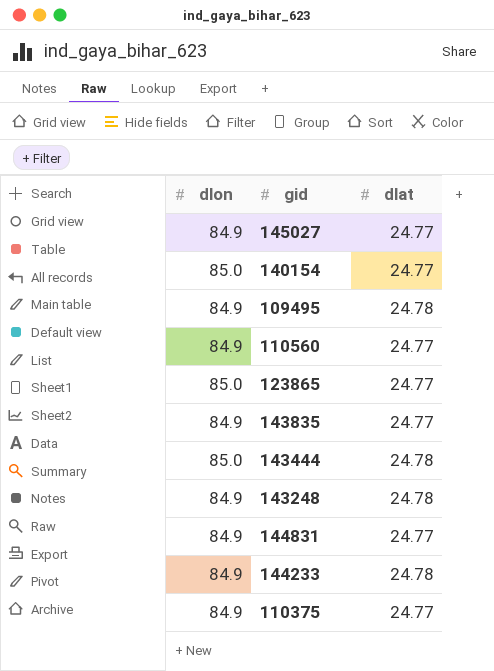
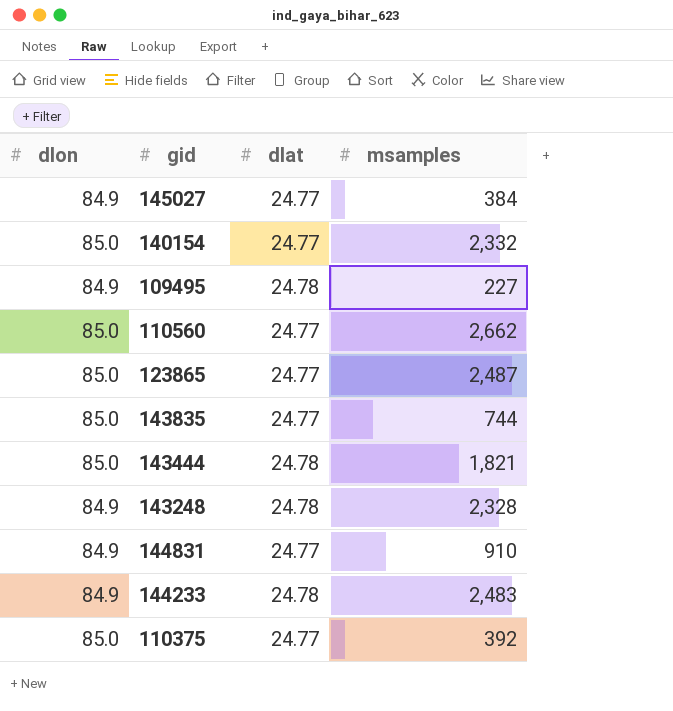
column msamples | position: none -> 4
110560 | dlon: 84.9 -> 85.0
143835 | dlon: 84.9 -> 85.0
110375 | dlon: 84.9 -> 85.0

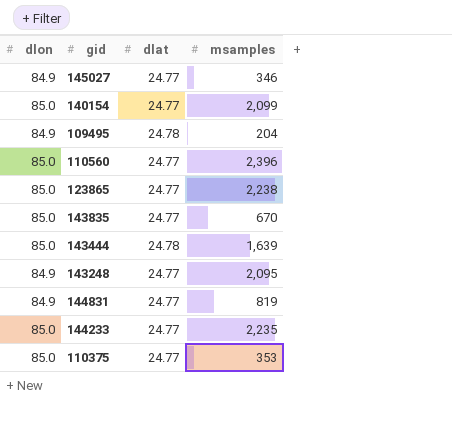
145027 | msamples: 384 -> 346
140154 | msamples: 2,332 -> 2,099
109495 | msamples: 227 -> 204
110560 | msamples: 2,662 -> 2,396
123865 | msamples: 2,487 -> 2,238
143835 | msamples: 744 -> 670
143444 | msamples: 1,821 -> 1,639
143248 | dlat: 24.78 -> 24.77
143248 | msamples: 2,328 -> 2,095
144831 | msamples: 910 -> 819
144233 | dlon: 84.9 -> 85.0
144233 | dlat: 24.78 -> 24.77
144233 | msamples: 2,483 -> 2,235
110375 | msamples: 392 -> 353

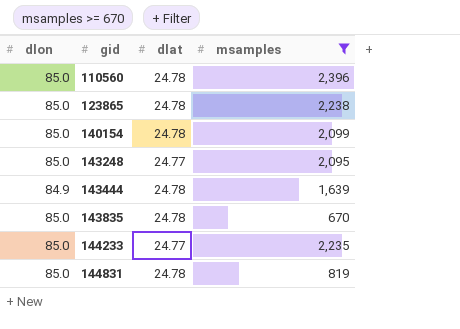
filter: none -> msamples >= 670
row order: none -> gid ascending
110560 | dlat: 24.77 -> 24.78
123865 | dlat: 24.77 -> 24.78
140154 | dlat: 24.77 -> 24.78
143248 | dlon: 84.9 -> 85.0
143444 | dlon: 85.0 -> 84.9
143835 | dlat: 24.77 -> 24.78
144831 | dlon: 84.9 -> 85.0
144831 | dlat: 24.77 -> 24.78

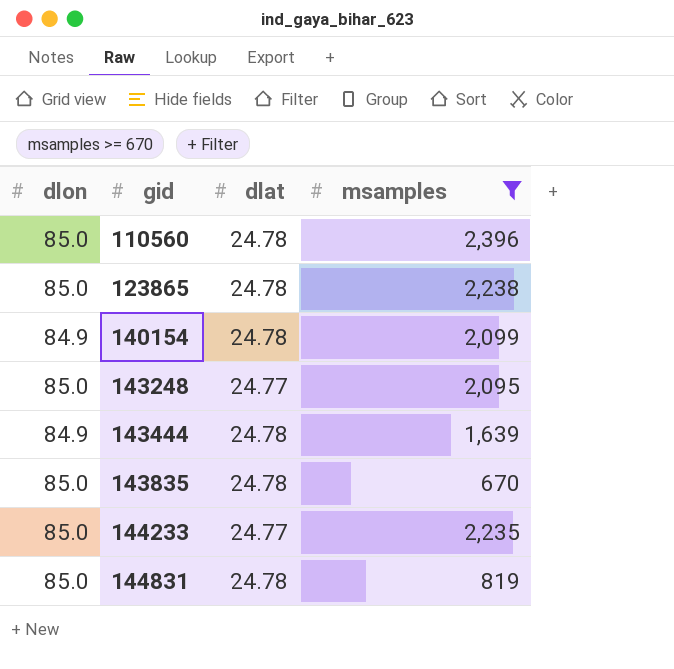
140154 | dlon: 85.0 -> 84.9

